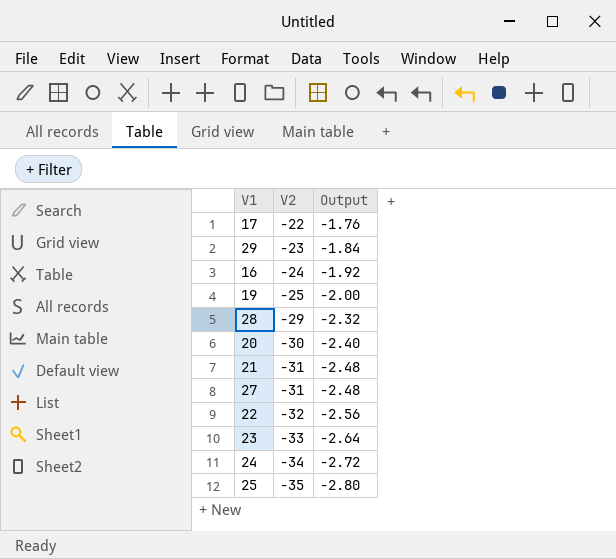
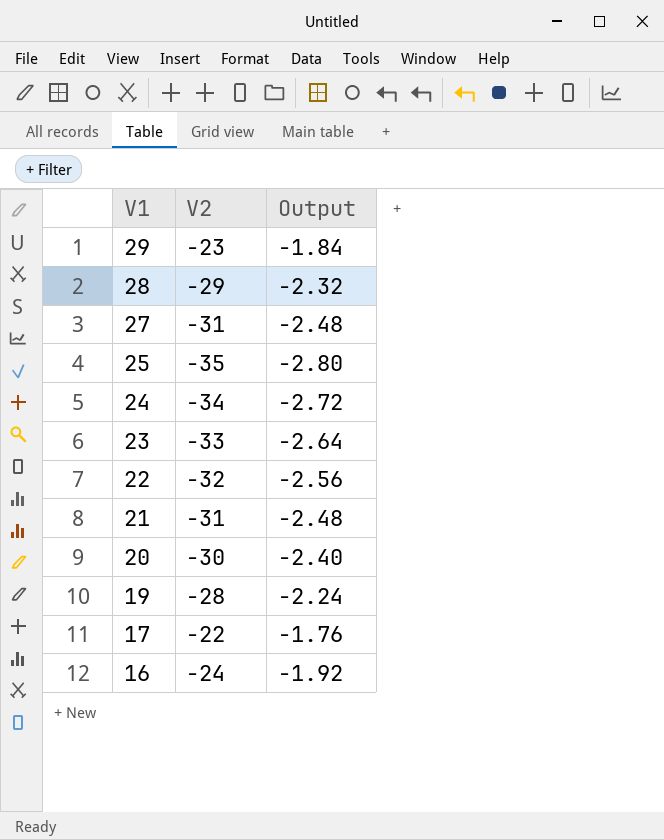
row order: V2 descending -> V1 descending
19 | V2: -25 -> -28
19 | Output: -2.00 -> -2.24

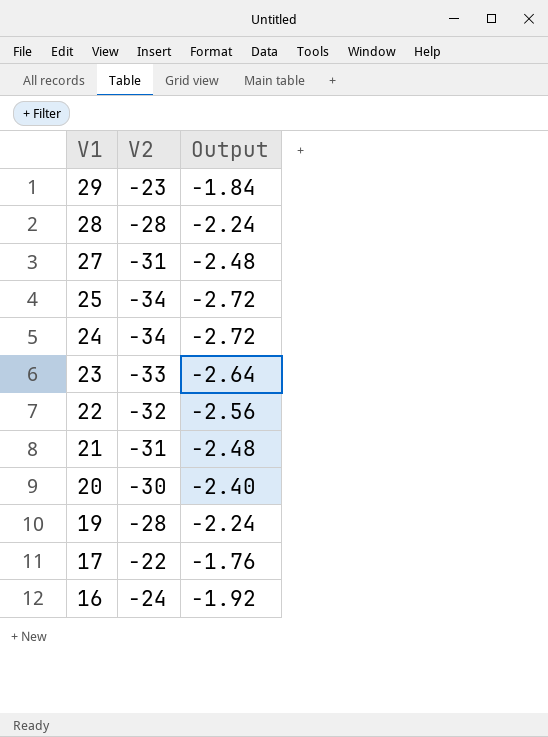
28 | V2: -29 -> -28
28 | Output: -2.32 -> -2.24
25 | V2: -35 -> -34
25 | Output: -2.80 -> -2.72

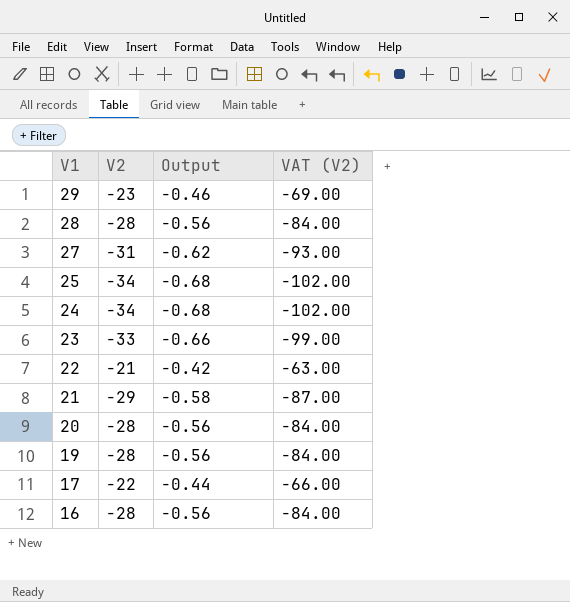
column Output | formula: [V2] * 0.08 -> [V2] * 0.02
column VAT (V2) | formula: none -> [V2] * 3
22 | V2: -32 -> -21
21 | V2: -31 -> -29
20 | V2: -30 -> -28
16 | V2: -24 -> -28

